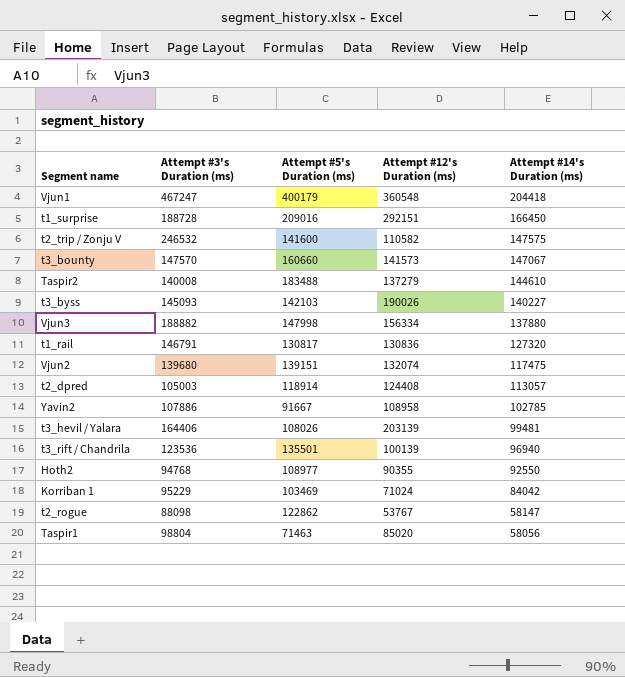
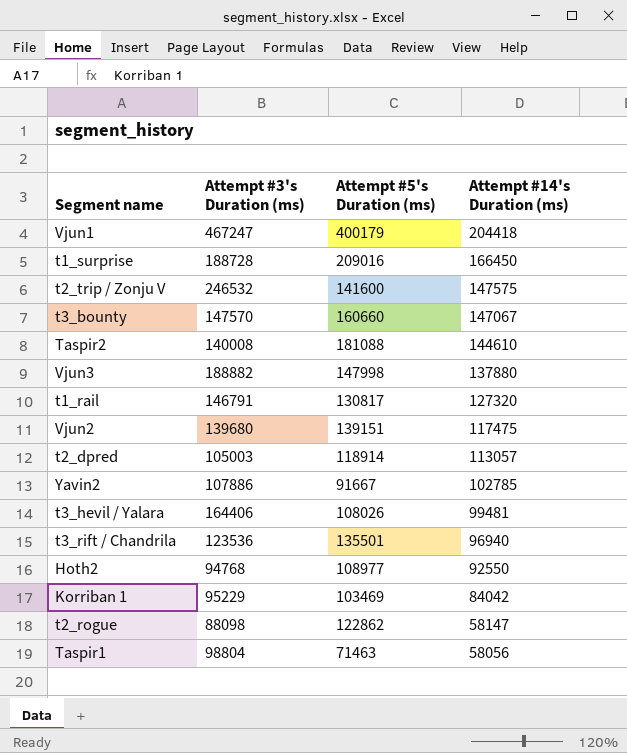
column Attempt #12's Duration (ms) | position: 4 -> none
row t3_byss: 145093 | 142103 | 190026 | 140227 -> none
Taspir2 | Attempt #5's Duration (ms): 183488 -> 181088

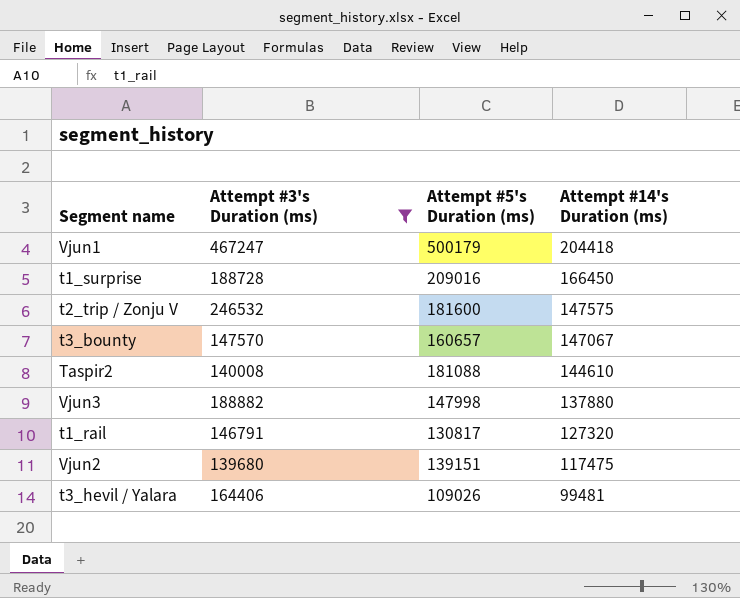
filter: none -> Attempt #3's Duration (ms) >= 139680
Vjun1 | Attempt #5's Duration (ms): 400179 -> 500179
t2_trip / Zonju V | Attempt #5's Duration (ms): 141600 -> 181600
t3_bounty | Attempt #5's Duration (ms): 160660 -> 160657
t3_hevil / Yalara | Attempt #5's Duration (ms): 108026 -> 109026

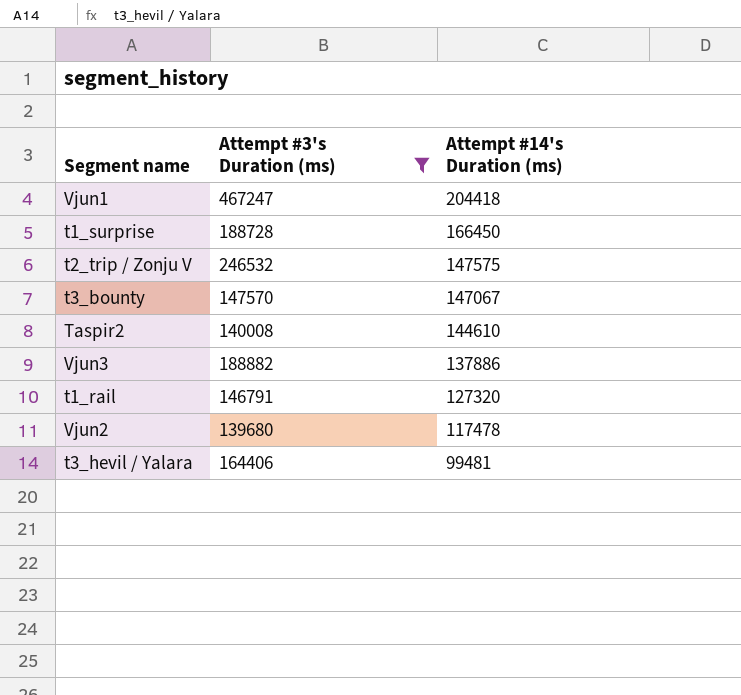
column Attempt #5's Duration (ms) | position: 3 -> none
Vjun3 | Attempt #14's Duration (ms): 137880 -> 137886
Vjun2 | Attempt #14's Duration (ms): 117475 -> 117478

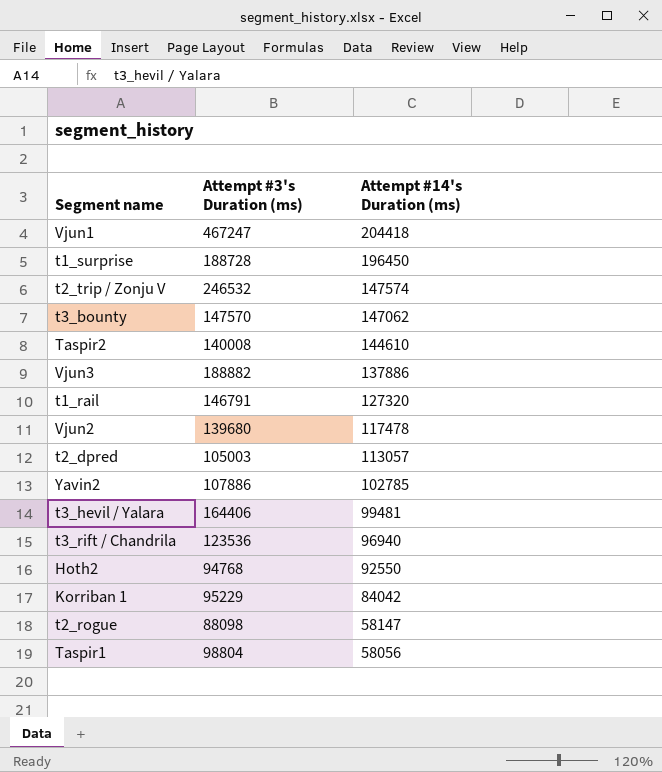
filter: Attempt #3's Duration (ms) >= 139680 -> none
t1_surprise | Attempt #14's Duration (ms): 166450 -> 196450
t2_trip / Zonju V | Attempt #14's Duration (ms): 147575 -> 147574
t3_bounty | Attempt #14's Duration (ms): 147067 -> 147062

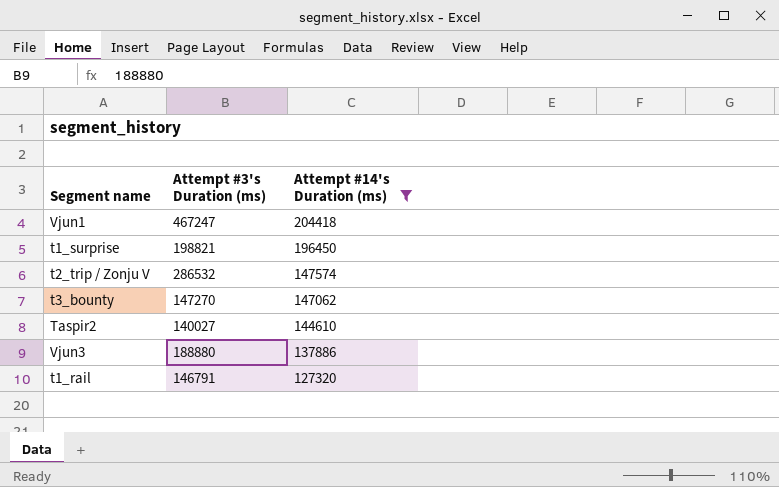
filter: none -> Attempt #14's Duration (ms) >= 127320
t1_surprise | Attempt #3's Duration (ms): 188728 -> 198821
t2_trip / Zonju V | Attempt #3's Duration (ms): 246532 -> 286532
t3_bounty | Attempt #3's Duration (ms): 147570 -> 147270
Taspir2 | Attempt #3's Duration (ms): 140008 -> 140027
Vjun3 | Attempt #3's Duration (ms): 188882 -> 188880

